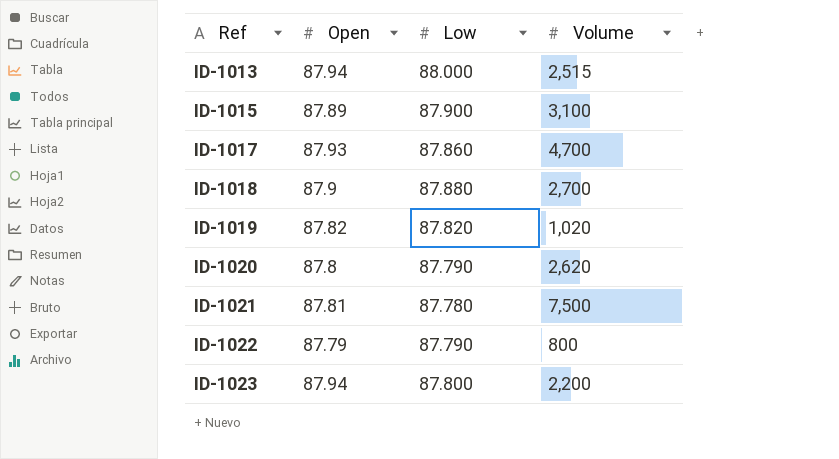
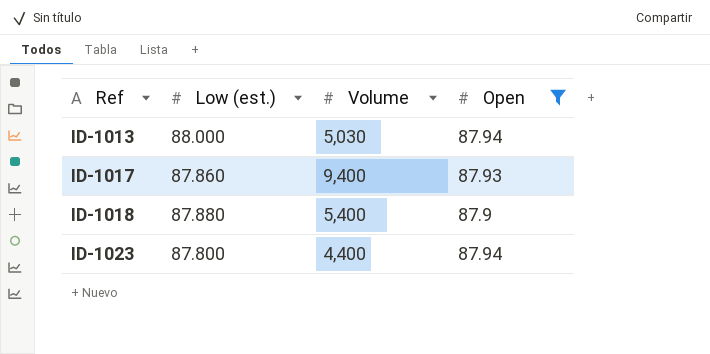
filter: none -> Open >= 87.9
column name: Low -> Low (est.)
column Open | position: 2 -> 4
ID-1013 | Volume: 2,515 -> 5,030
ID-1017 | Volume: 4,700 -> 9,400
ID-1018 | Volume: 2,700 -> 5,400
ID-1023 | Volume: 2,200 -> 4,400

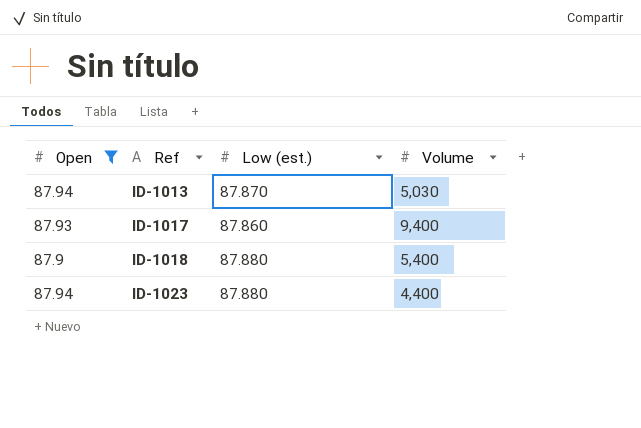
column Open | position: 4 -> 1
ID-1013 | Low (est.): 88.000 -> 87.870
ID-1023 | Low (est.): 87.800 -> 87.880

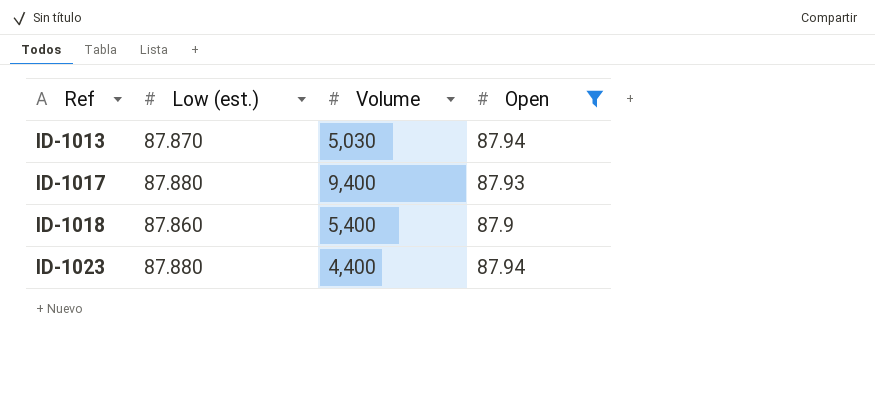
column Open | position: 1 -> 4
ID-1017 | Low (est.): 87.860 -> 87.880
ID-1018 | Low (est.): 87.880 -> 87.860

